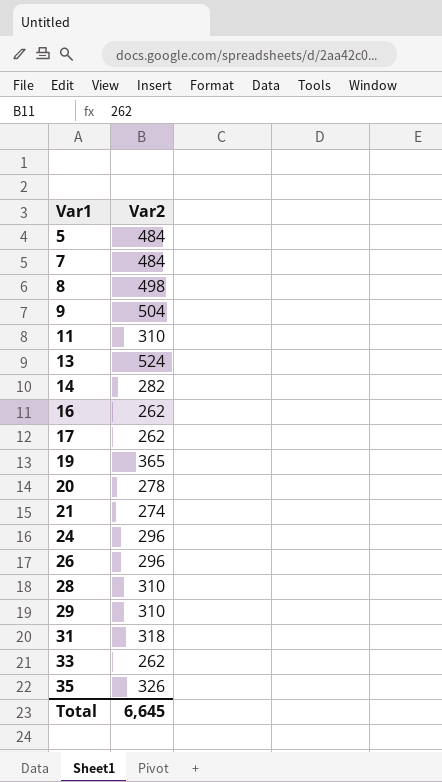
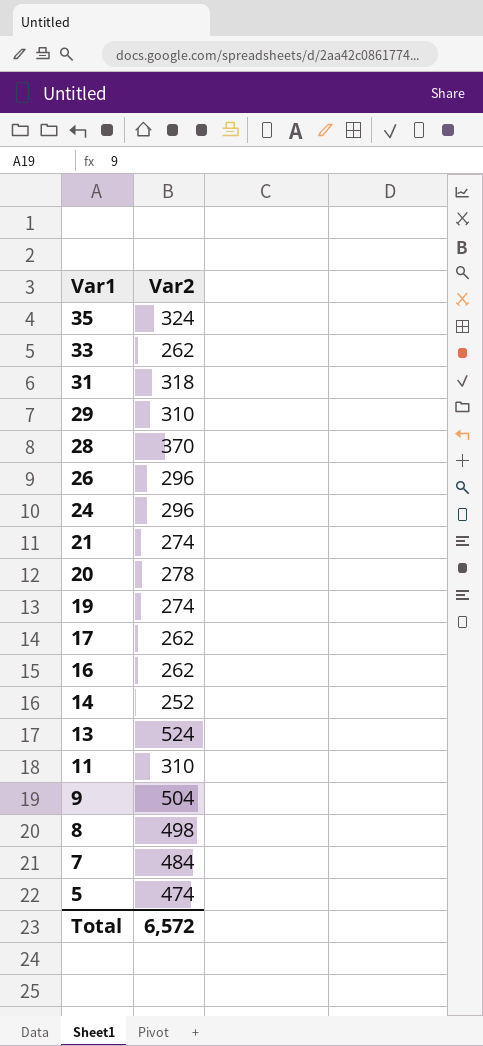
row order: Var1 ascending -> Var1 descending
35 | Var2: 326 -> 324
28 | Var2: 310 -> 370
19 | Var2: 365 -> 274
14 | Var2: 282 -> 252
5 | Var2: 484 -> 474
Total | Var2: 6,645 -> 6,572

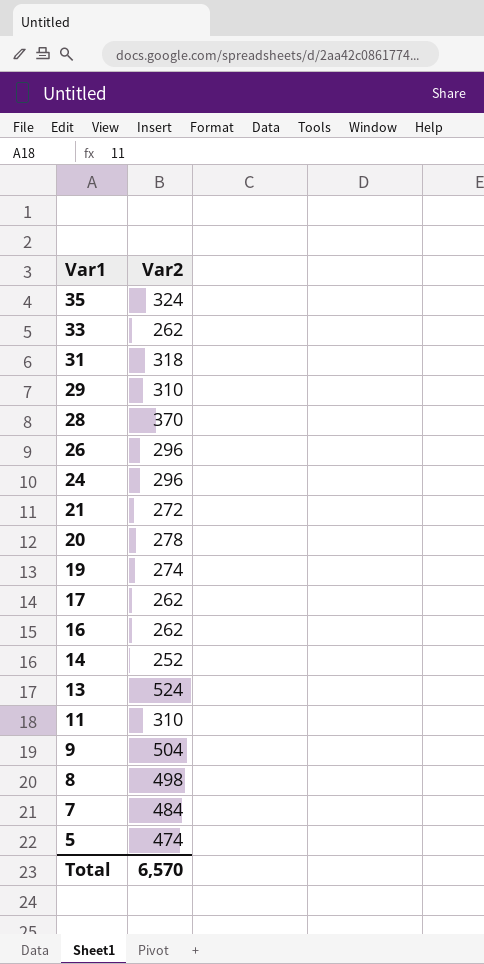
21 | Var2: 274 -> 272
Total | Var2: 6,572 -> 6,570

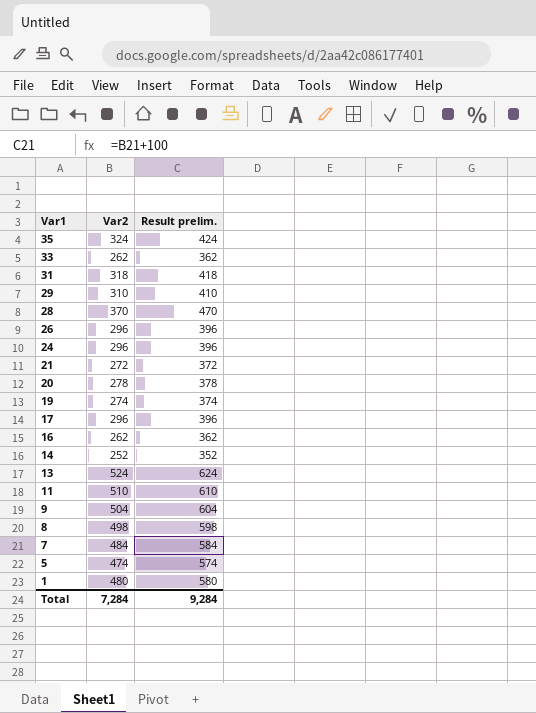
column Result prelim. | formula: none -> [Var2] + 100
17 | Var2: 262 -> 296
11 | Var2: 310 -> 510
row 1: none -> 480 | 580
Total | Var2: 6,570 -> 7,284

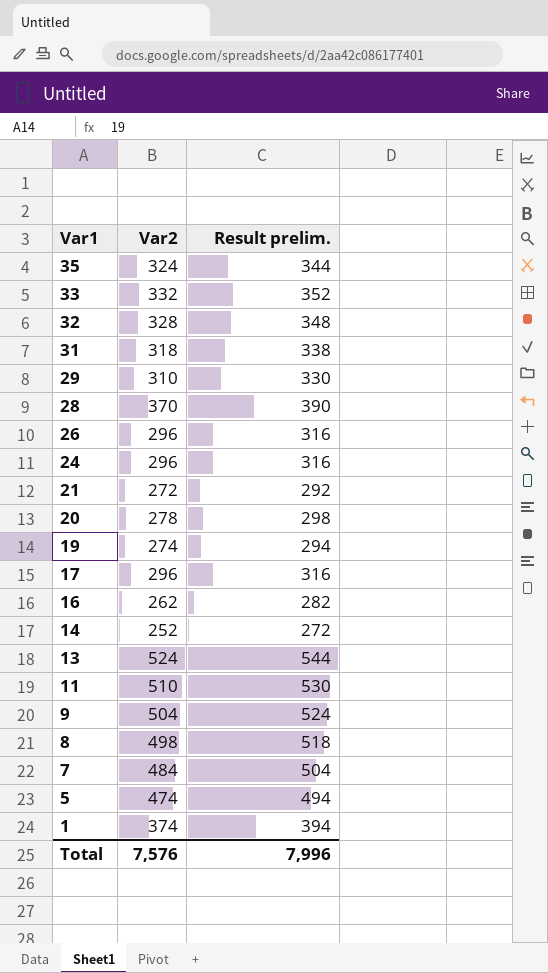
column Result prelim. | formula: [Var2] + 100 -> [Var2] + 20
33 | Var2: 262 -> 332
row 32: none -> 328 | 348
1 | Var2: 480 -> 374
Total | Var2: 7,284 -> 7,576
Total | Result prelim.: 9,284 -> 7,996

